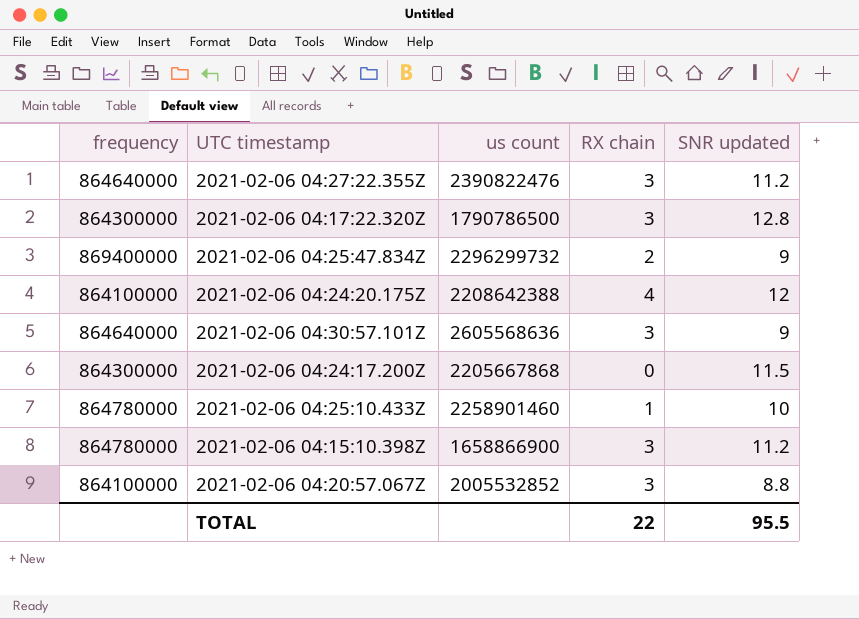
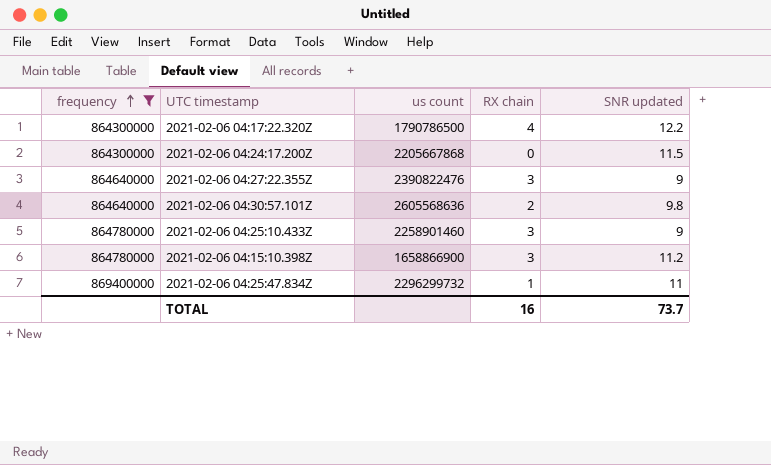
filter: none -> frequency != 864100000
row order: none -> frequency ascending
2021-02-06 04:17:22.320Z | RX chain: 3 -> 4
2021-02-06 04:17:22.320Z | SNR updated: 12.8 -> 12.2
2021-02-06 04:27:22.355Z | SNR updated: 11.2 -> 9
2021-02-06 04:30:57.101Z | RX chain: 3 -> 2
2021-02-06 04:30:57.101Z | SNR updated: 9 -> 9.8
2021-02-06 04:25:10.433Z | RX chain: 1 -> 3
2021-02-06 04:25:10.433Z | SNR updated: 10 -> 9
2021-02-06 04:25:47.834Z | RX chain: 2 -> 1
2021-02-06 04:25:47.834Z | SNR updated: 9 -> 11
TOTAL | RX chain: 22 -> 16
TOTAL | SNR updated: 95.5 -> 73.7

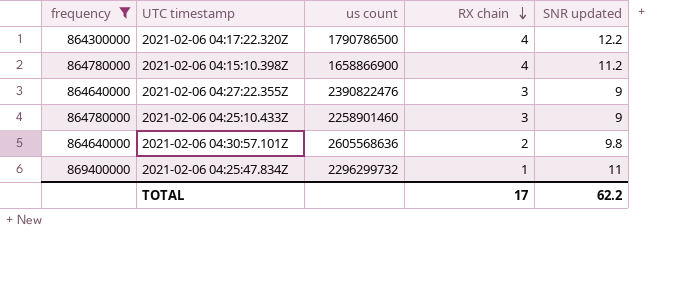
row order: frequency ascending -> RX chain descending
row 2021-02-06 04:24:17.200Z: 864300000 | 2205667868 | 0 | 11.5 -> none
2021-02-06 04:15:10.398Z | RX chain: 3 -> 4
TOTAL | RX chain: 16 -> 17
TOTAL | SNR updated: 73.7 -> 62.2

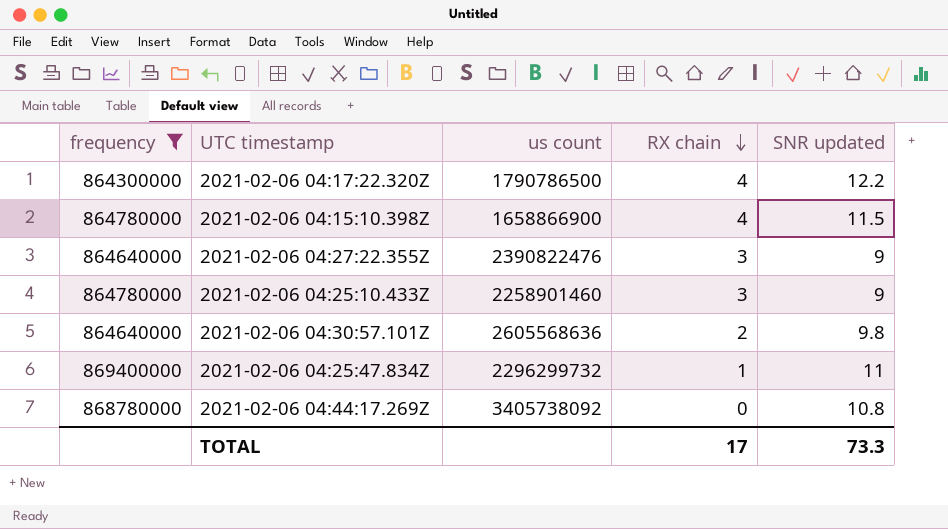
2021-02-06 04:15:10.398Z | SNR updated: 11.2 -> 11.5
row 2021-02-06 04:44:17.269Z: none -> 868780000 | 3405738092 | 0 | 10.8
TOTAL | SNR updated: 62.2 -> 73.3

